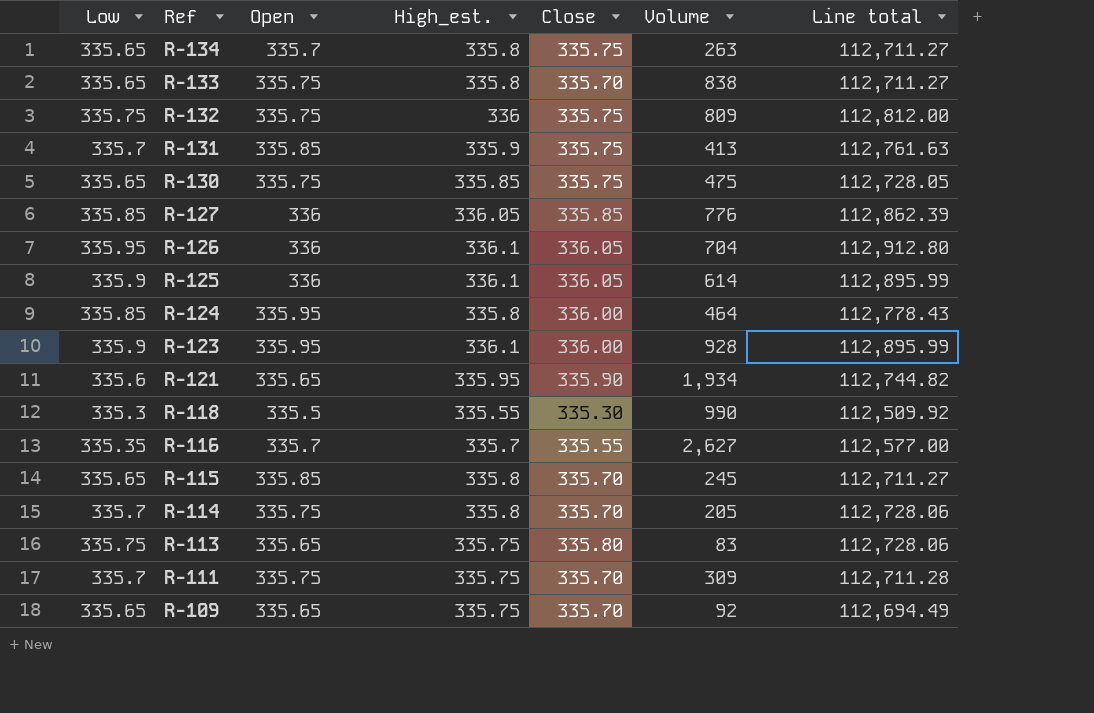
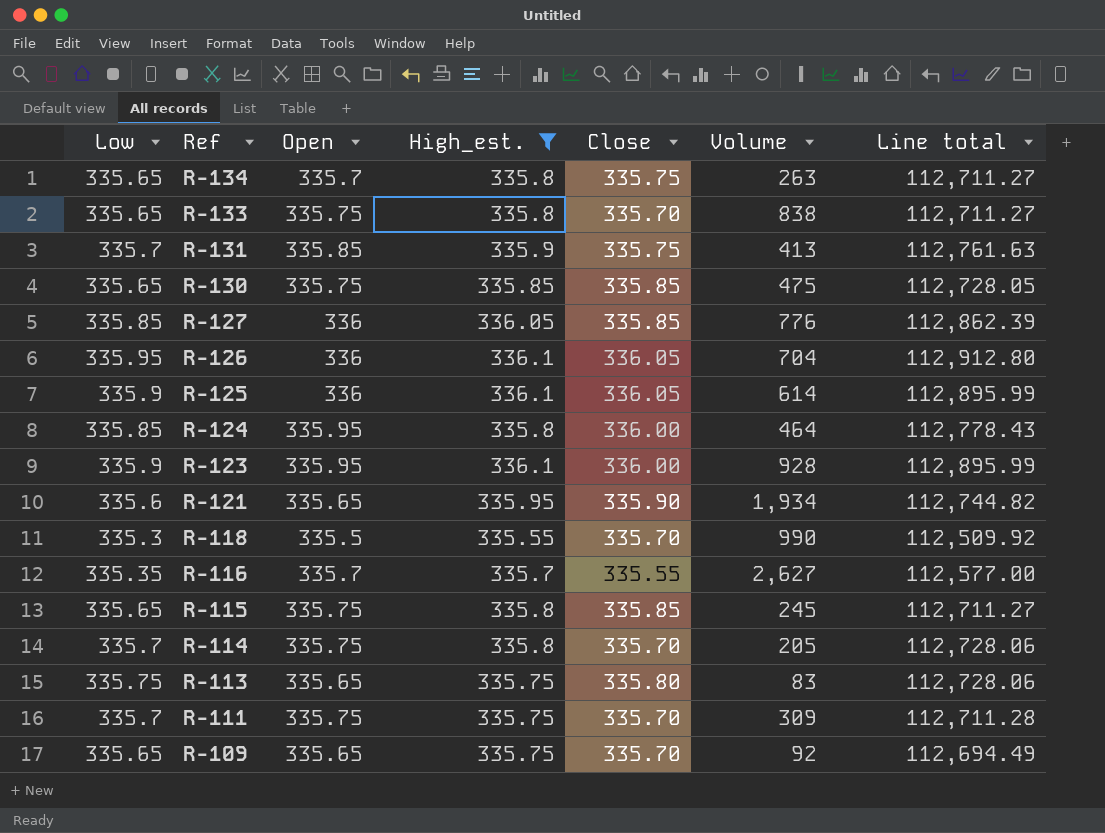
filter: none -> High_est. != 336
R-130 | Close: 335.75 -> 335.85
R-118 | Close: 335.30 -> 335.70
R-115 | Open: 335.85 -> 335.75
R-115 | Close: 335.70 -> 335.85

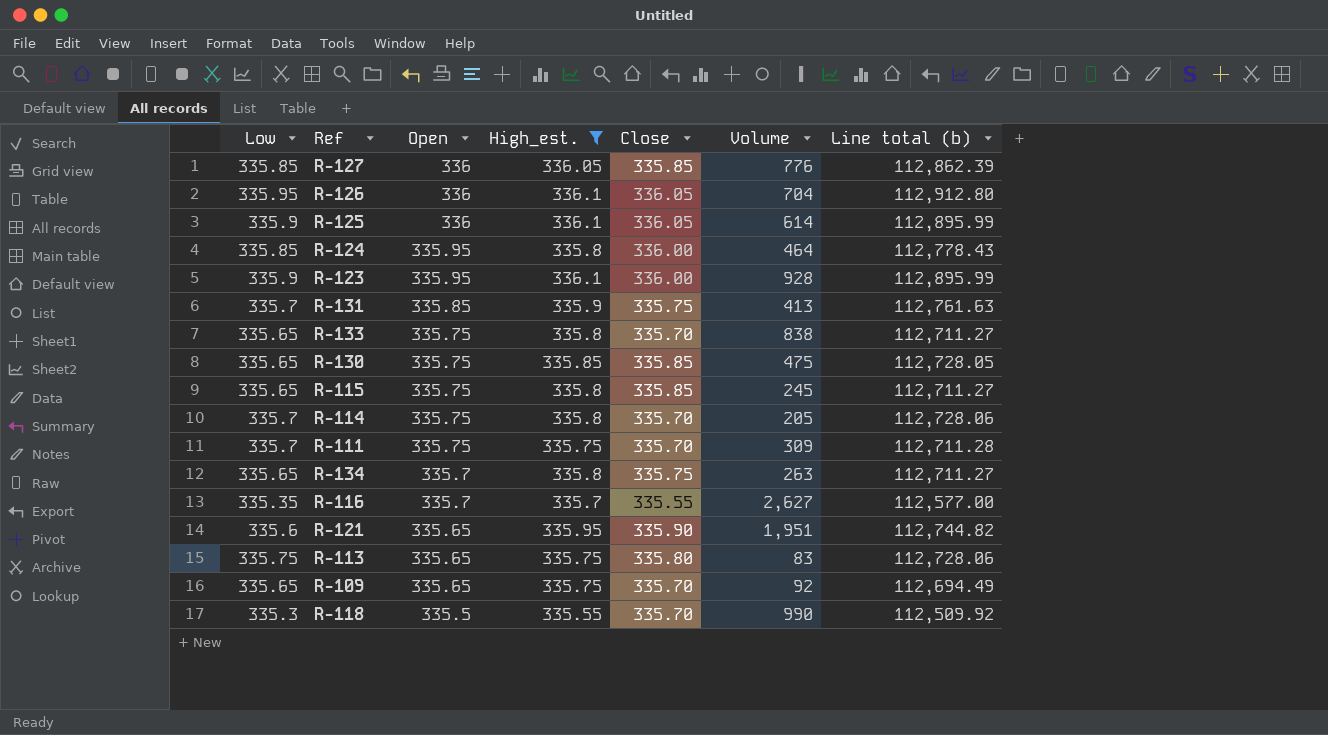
row order: Ref descending -> Open descending
column name: Line total -> Line total (b)
R-121 | Volume: 1,934 -> 1,951

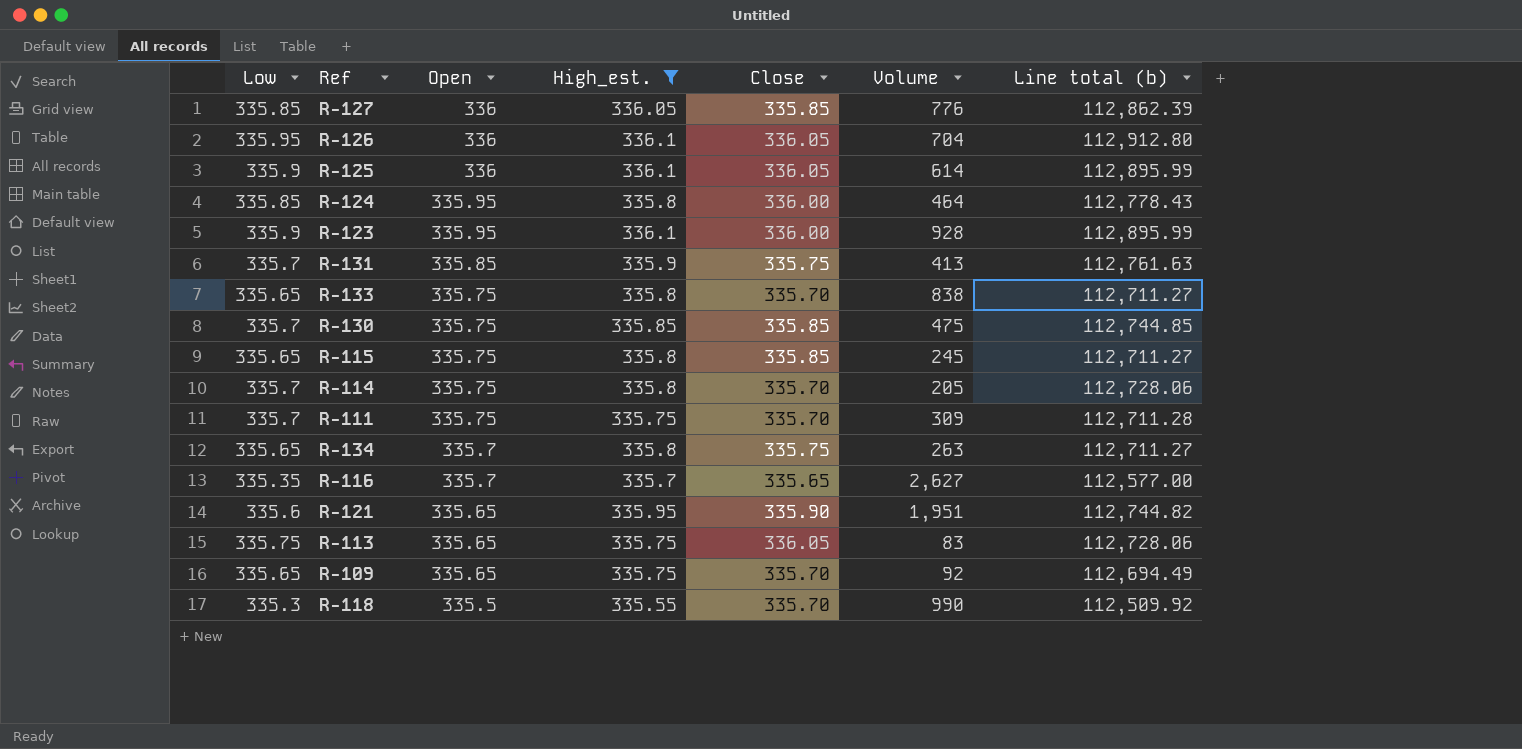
R-130 | Low: 335.65 -> 335.7
R-130 | Line total (b): 112,728.05 -> 112,744.85
R-116 | Close: 335.55 -> 335.65
R-113 | Close: 335.80 -> 336.05

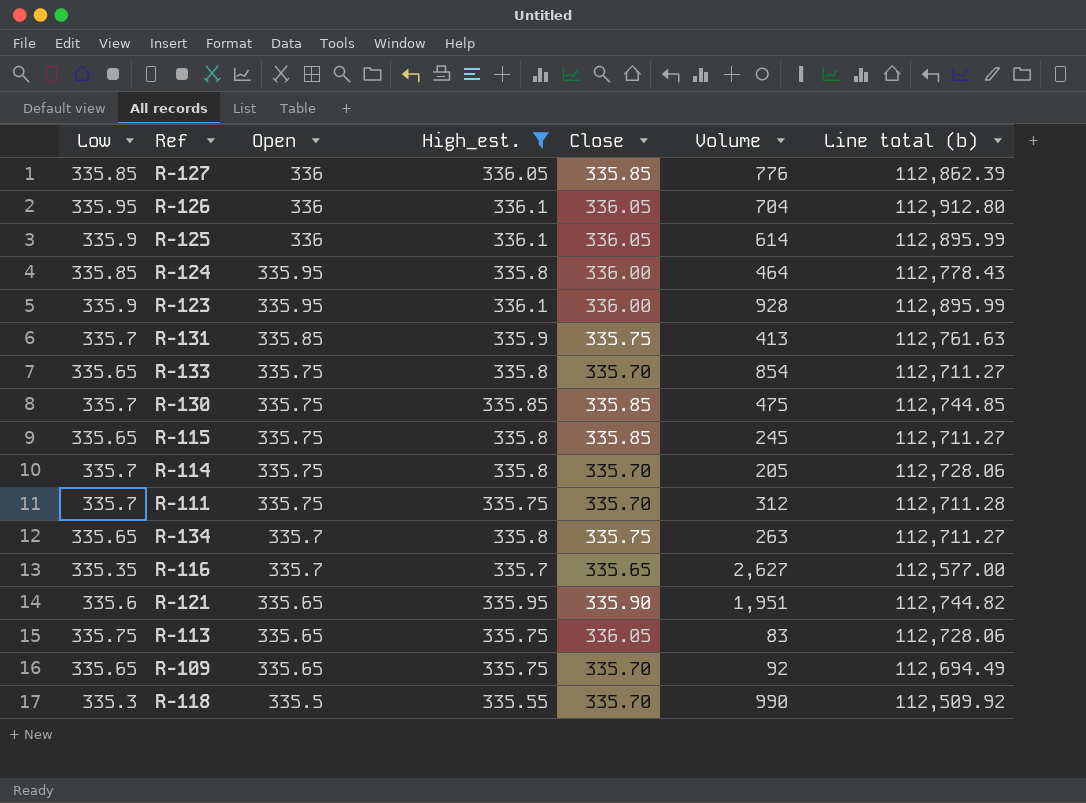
R-133 | Volume: 838 -> 854
R-111 | Volume: 309 -> 312

